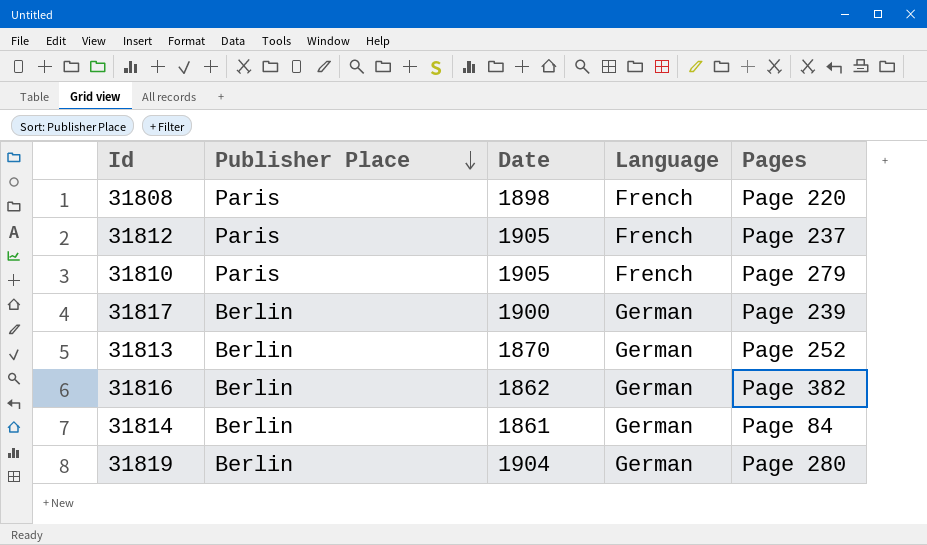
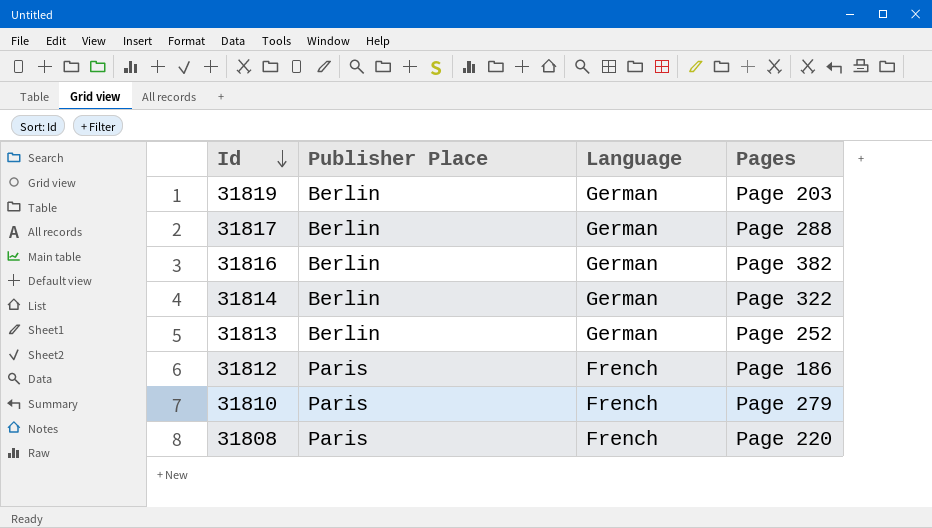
row order: Publisher Place descending -> Id descending
column Date | position: 3 -> none
31819 | Pages: Page 280 -> Page 203
31817 | Pages: Page 239 -> Page 288
31814 | Pages: Page 84 -> Page 322
31812 | Pages: Page 237 -> Page 186

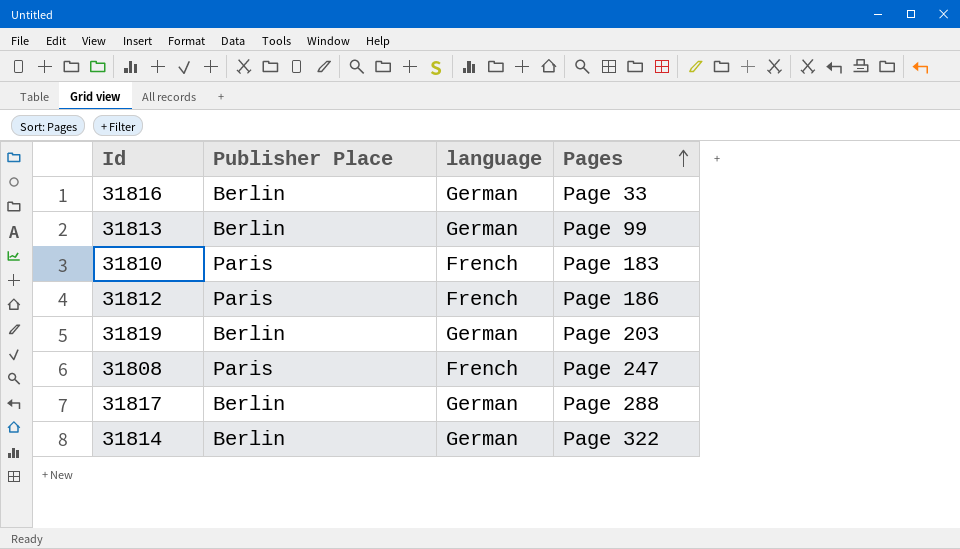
row order: Id descending -> Pages ascending
column name: Language -> language
31816 | Pages: Page 382 -> Page 33
31813 | Pages: Page 252 -> Page 99
31810 | Pages: Page 279 -> Page 183
31808 | Pages: Page 220 -> Page 247

